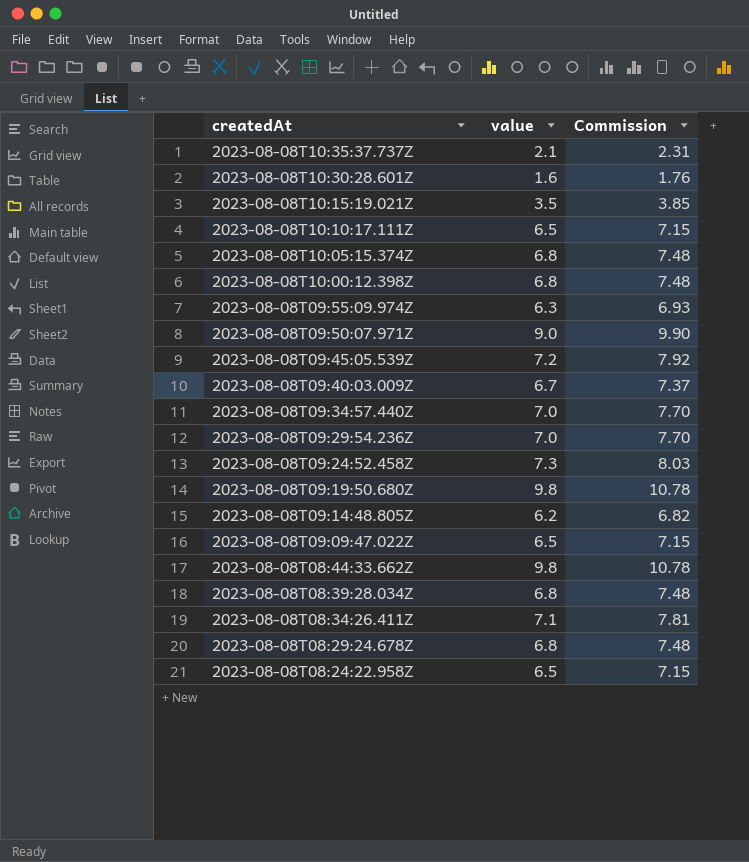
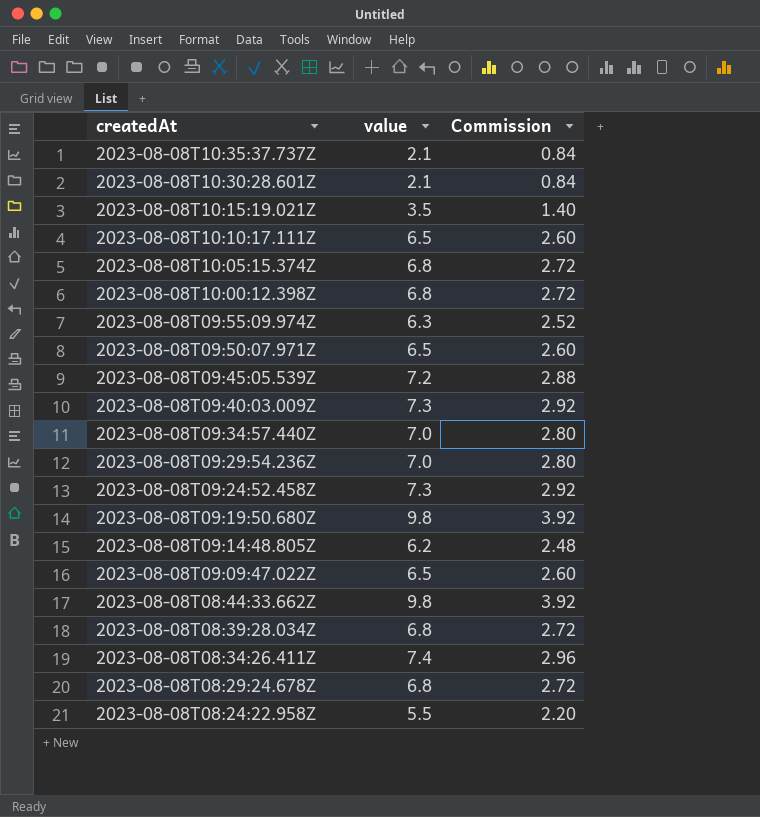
column Commission | formula: [value] * 1.1 -> [value] * 0.4
2023-08-08T10:30:28.601Z | value: 1.6 -> 2.1
2023-08-08T09:50:07.971Z | value: 9.0 -> 6.5
2023-08-08T09:40:03.009Z | value: 6.7 -> 7.3
2023-08-08T08:34:26.411Z | value: 7.1 -> 7.4
2023-08-08T08:24:22.958Z | value: 6.5 -> 5.5

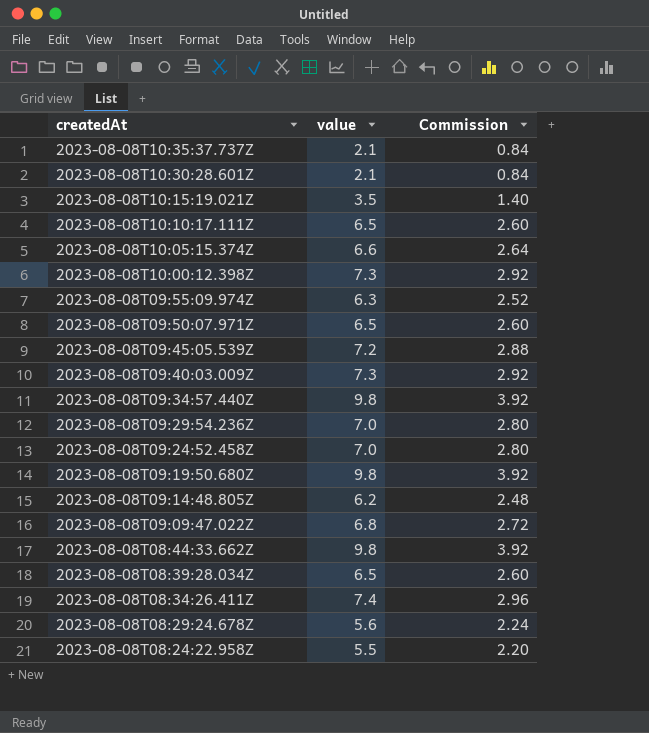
2023-08-08T10:05:15.374Z | value: 6.8 -> 6.6
2023-08-08T10:05:15.374Z | Commission: 2.72 -> 2.64
2023-08-08T10:00:12.398Z | value: 6.8 -> 7.3
2023-08-08T10:00:12.398Z | Commission: 2.72 -> 2.92
2023-08-08T09:34:57.440Z | value: 7.0 -> 9.8
2023-08-08T09:34:57.440Z | Commission: 2.80 -> 3.92
2023-08-08T09:24:52.458Z | value: 7.3 -> 7.0
2023-08-08T09:24:52.458Z | Commission: 2.92 -> 2.80
2023-08-08T09:09:47.022Z | value: 6.5 -> 6.8
2023-08-08T09:09:47.022Z | Commission: 2.60 -> 2.72
2023-08-08T08:39:28.034Z | value: 6.8 -> 6.5
2023-08-08T08:39:28.034Z | Commission: 2.72 -> 2.60
2023-08-08T08:29:24.678Z | value: 6.8 -> 5.6
2023-08-08T08:29:24.678Z | Commission: 2.72 -> 2.24

